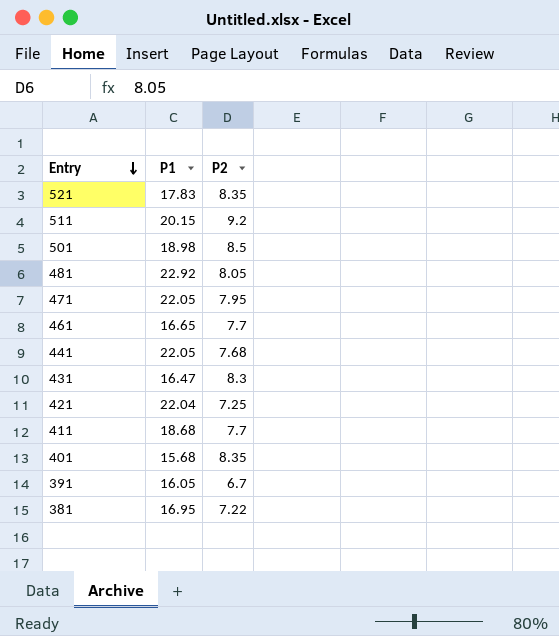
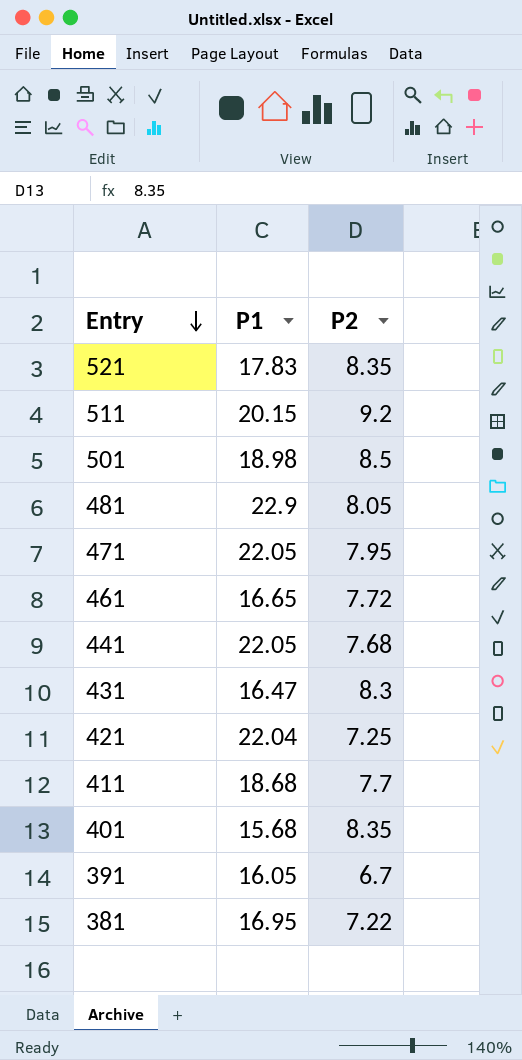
481 | P1: 22.92 -> 22.9
461 | P2: 7.7 -> 7.72

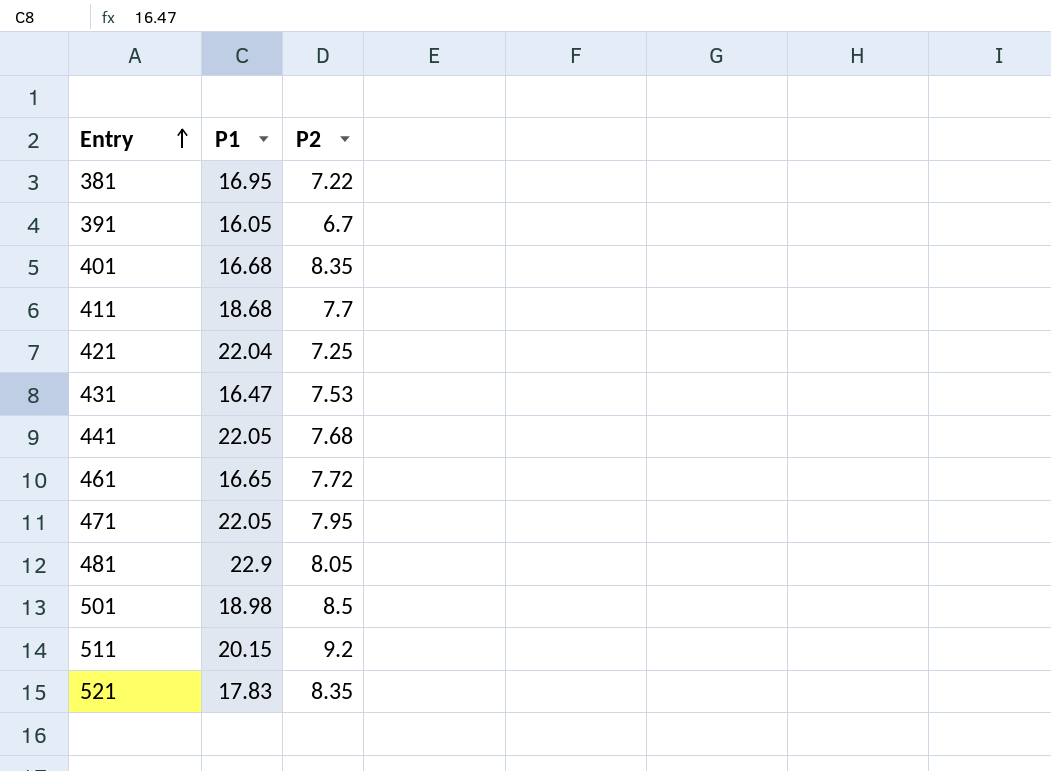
row order: Entry descending -> Entry ascending
401 | P1: 15.68 -> 16.68
431 | P2: 8.3 -> 7.53

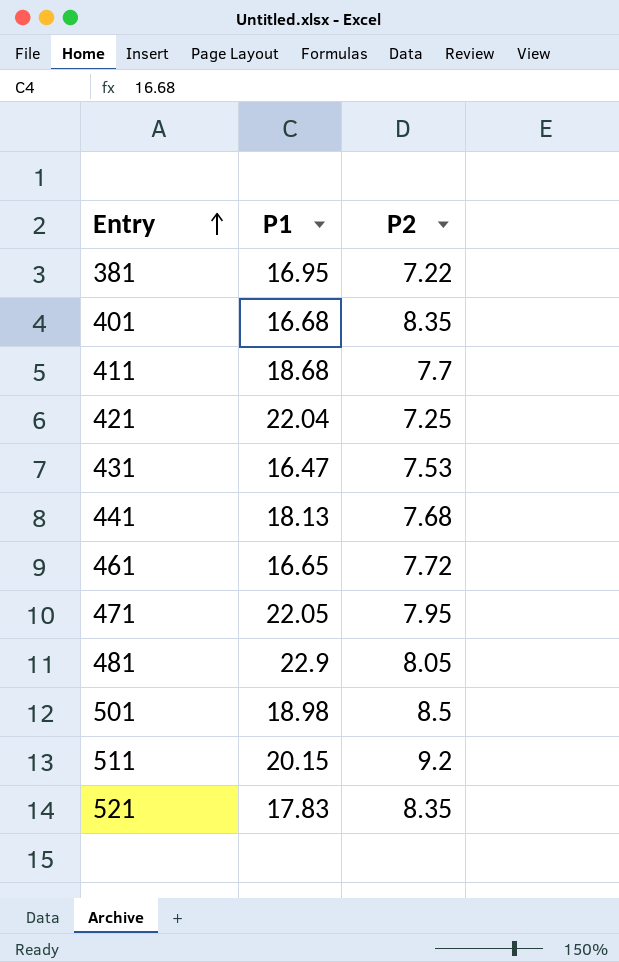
row 391: 16.05 | 6.7 -> none
441 | P1: 22.05 -> 18.13

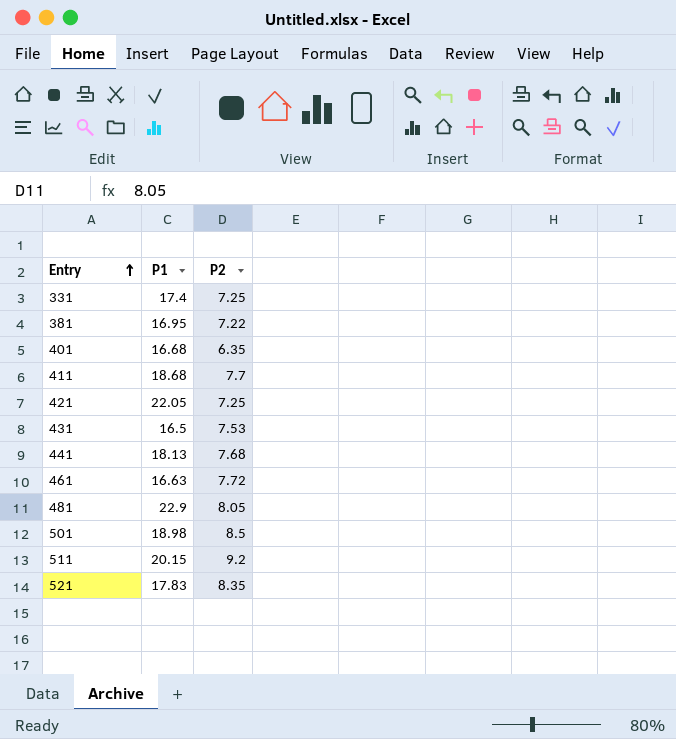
row 471: 22.05 | 7.95 -> none
row 331: none -> 17.4 | 7.25
401 | P2: 8.35 -> 6.35
421 | P1: 22.04 -> 22.05
431 | P1: 16.47 -> 16.5
461 | P1: 16.65 -> 16.63

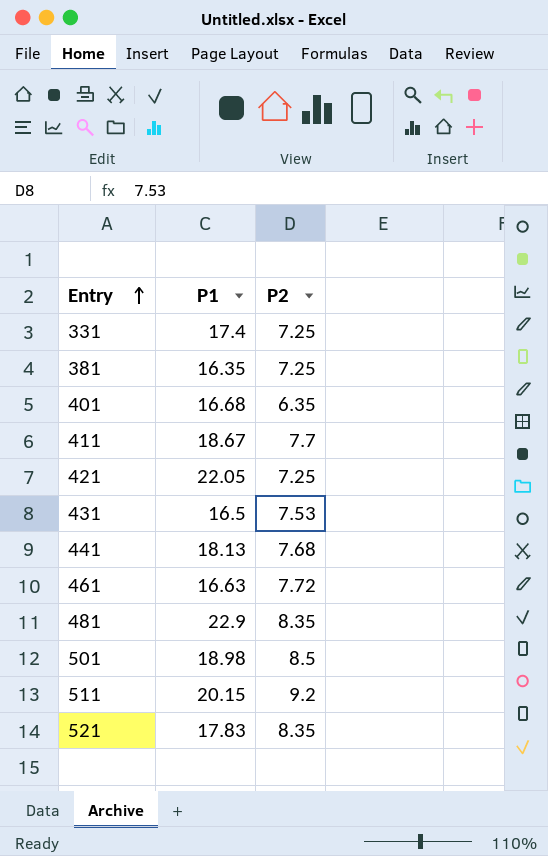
381 | P1: 16.95 -> 16.35
381 | P2: 7.22 -> 7.25
411 | P1: 18.68 -> 18.67
481 | P2: 8.05 -> 8.35

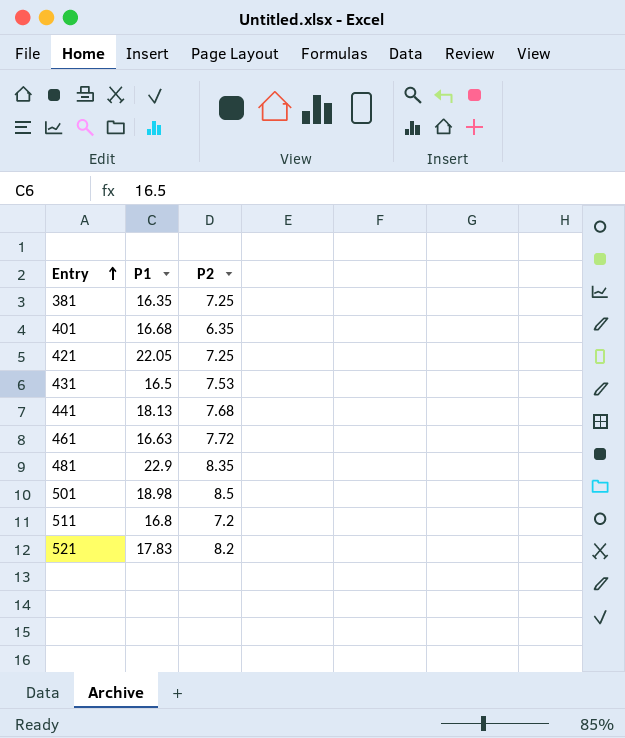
row 331: 17.4 | 7.25 -> none
row 411: 18.67 | 7.7 -> none
511 | P1: 20.15 -> 16.8
511 | P2: 9.2 -> 7.2
521 | P2: 8.35 -> 8.2

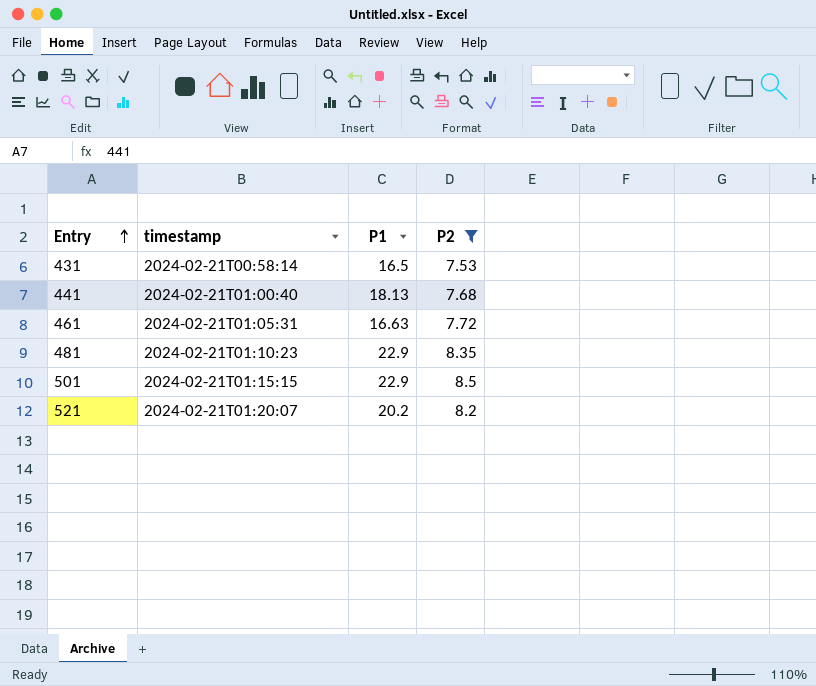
filter: none -> P2 >= 7.53
column timestamp | position: none -> 2
501 | P1: 18.98 -> 22.9
521 | P1: 17.83 -> 20.2

